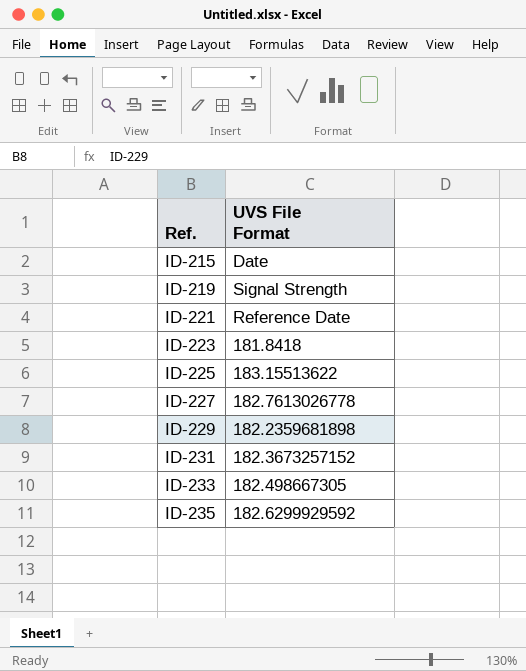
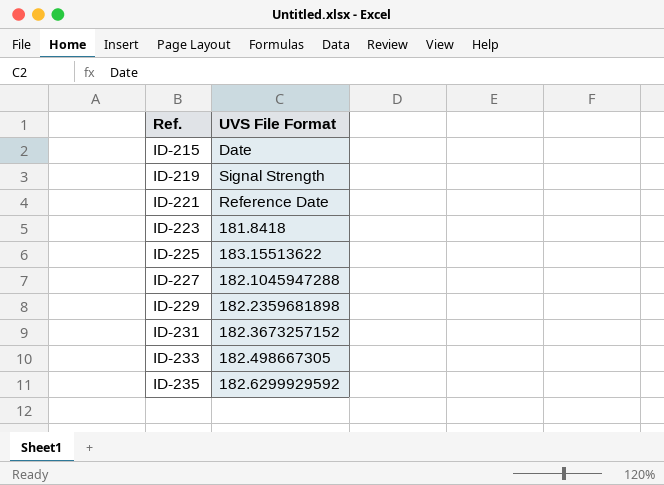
ID-227 | UVS File Format: 182.7613026778 -> 182.1045947288

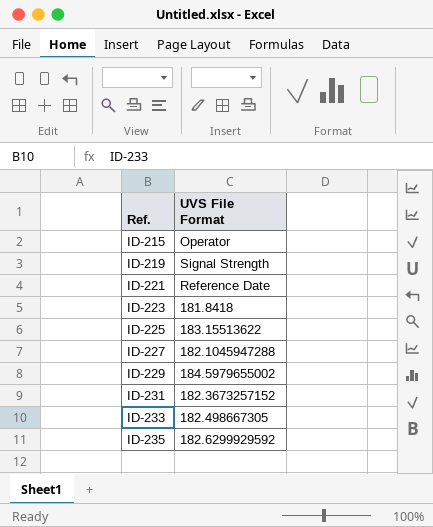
ID-215 | UVS File Format: Date -> Operator
ID-229 | UVS File Format: 182.2359681898 -> 184.5979655002

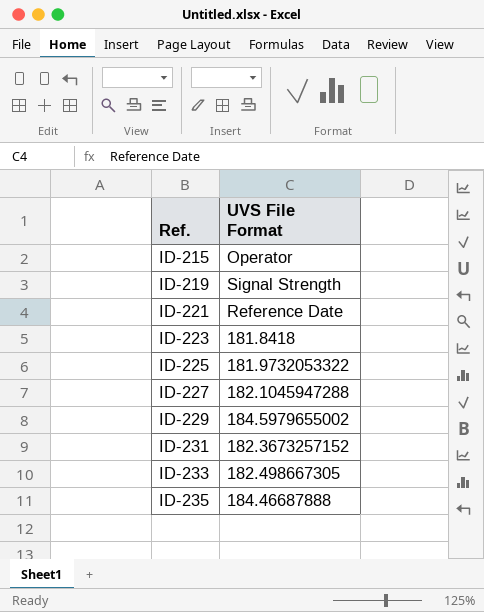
ID-225 | UVS File Format: 183.15513622 -> 181.9732053322
ID-235 | UVS File Format: 182.6299929592 -> 184.46687888

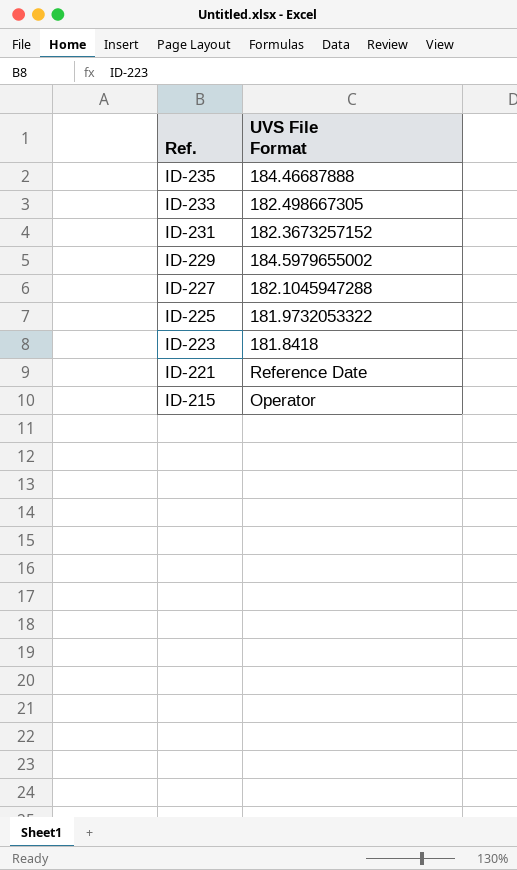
row order: Ref. ascending -> Ref. descending
row ID-219: Signal Strength -> none

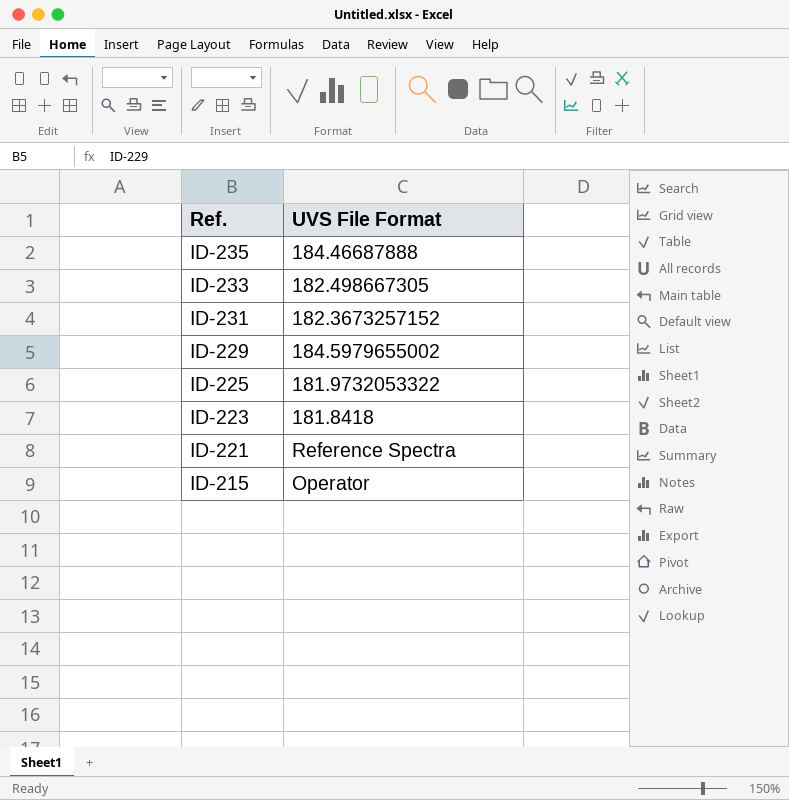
row ID-227: 182.1045947288 -> none
ID-221 | UVS File Format: Reference Date -> Reference Spectra

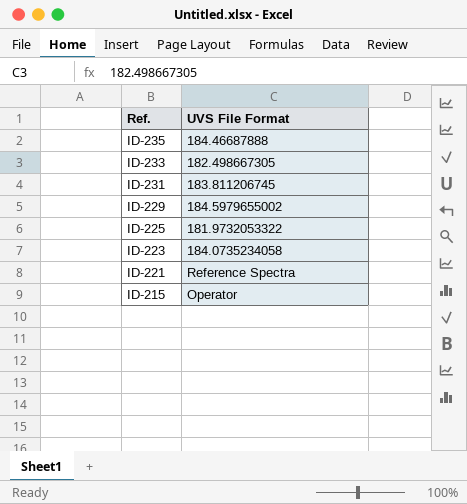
ID-231 | UVS File Format: 182.3673257152 -> 183.811206745
ID-223 | UVS File Format: 181.8418 -> 184.0735234058

